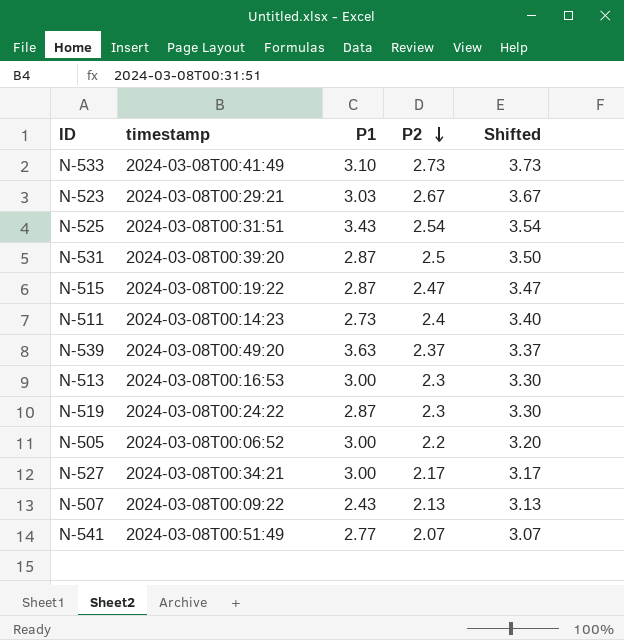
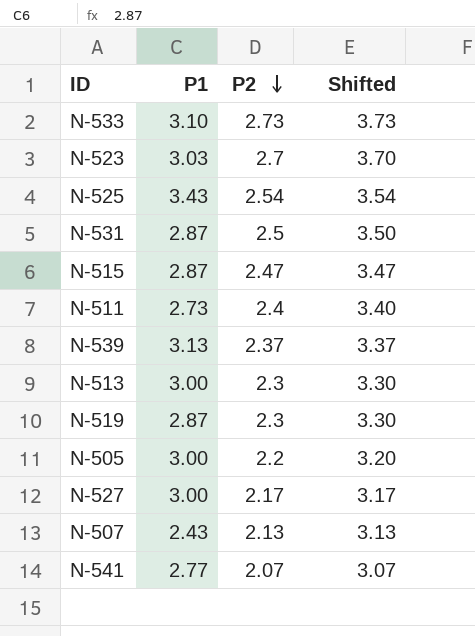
column timestamp | position: 2 -> none
N-523 | P2: 2.67 -> 2.7
N-523 | Shifted: 3.67 -> 3.70
N-539 | P1: 3.63 -> 3.13

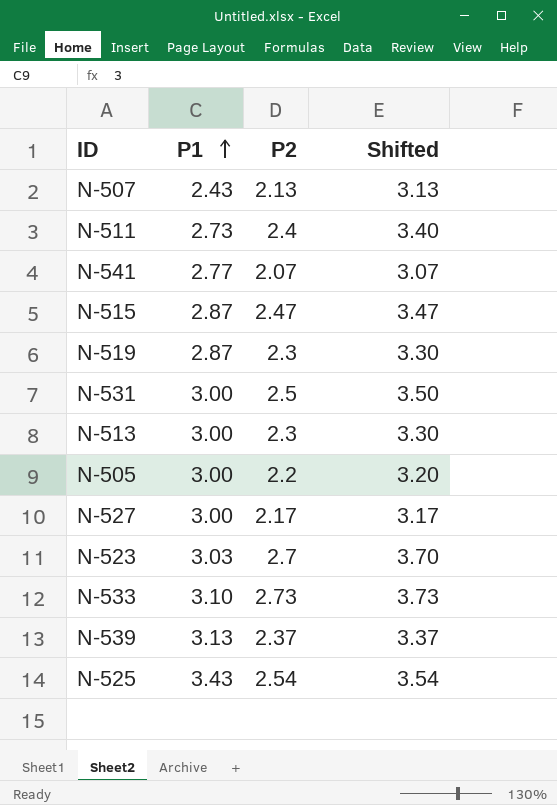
row order: P2 descending -> P1 ascending
N-531 | P1: 2.87 -> 3.00

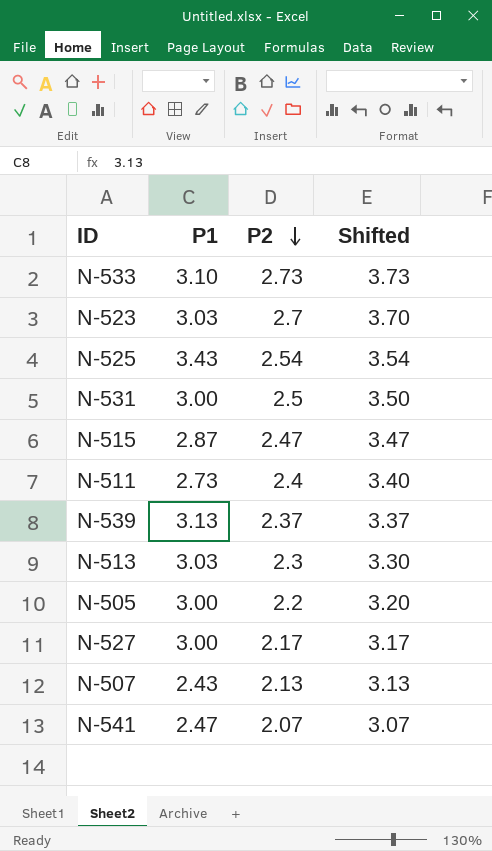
row order: P1 ascending -> P2 descending
row N-519: 2.87 | 2.3 | 3.30 -> none
N-513 | P1: 3.00 -> 3.03
N-541 | P1: 2.77 -> 2.47

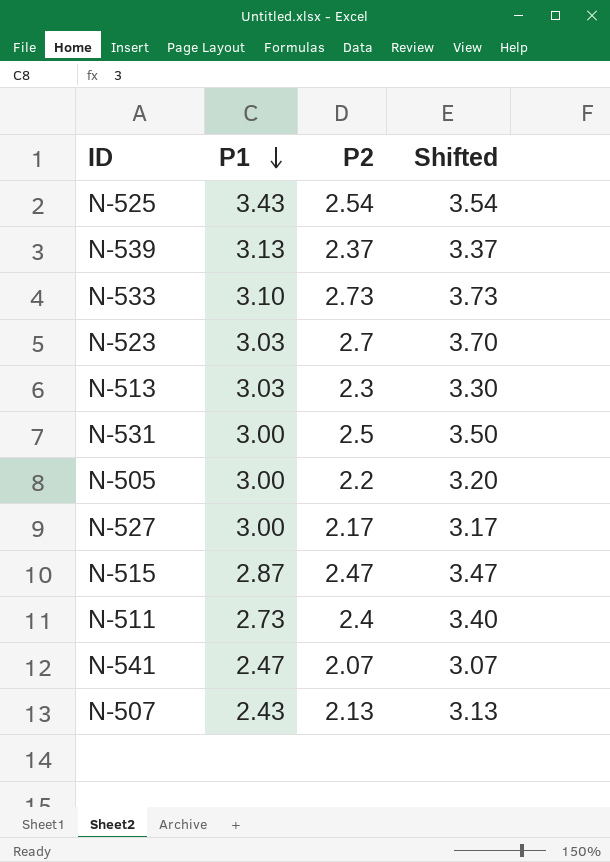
row order: P2 descending -> P1 descending

